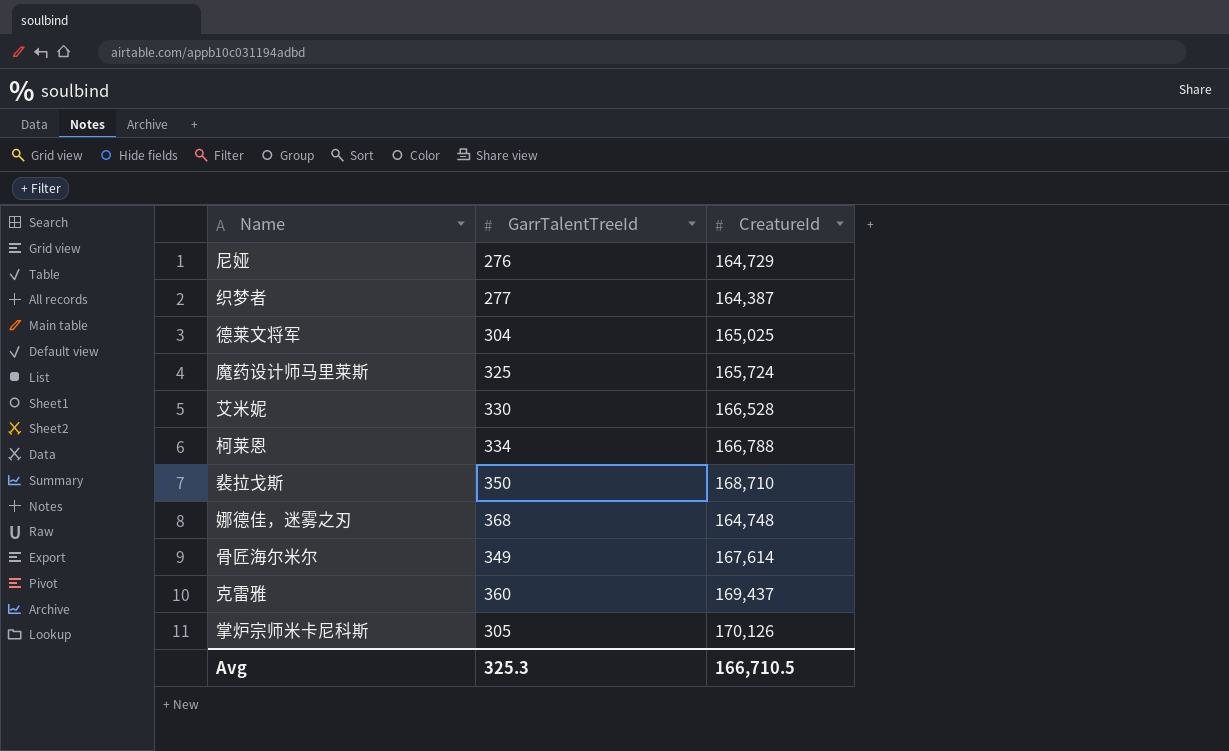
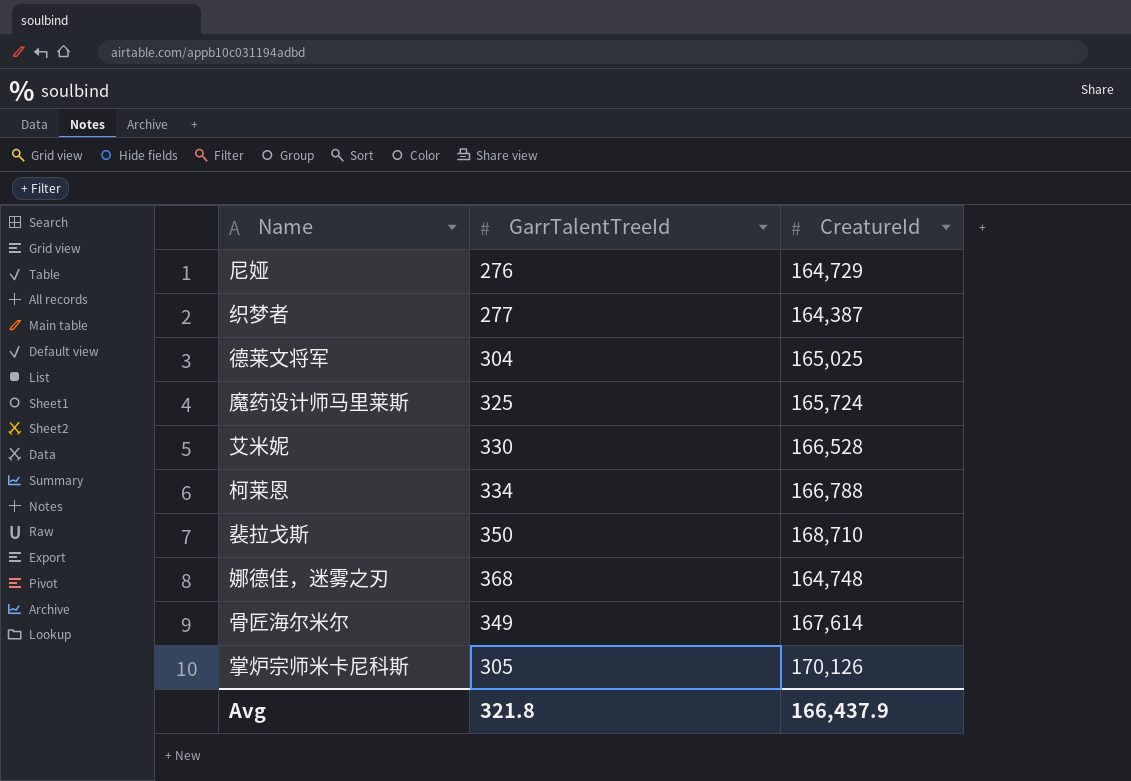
row 克雷雅: 360 | 169,437 -> none
Avg | GarrTalentTreeId: 325.3 -> 321.8
Avg | CreatureId: 166,710.5 -> 166,437.9

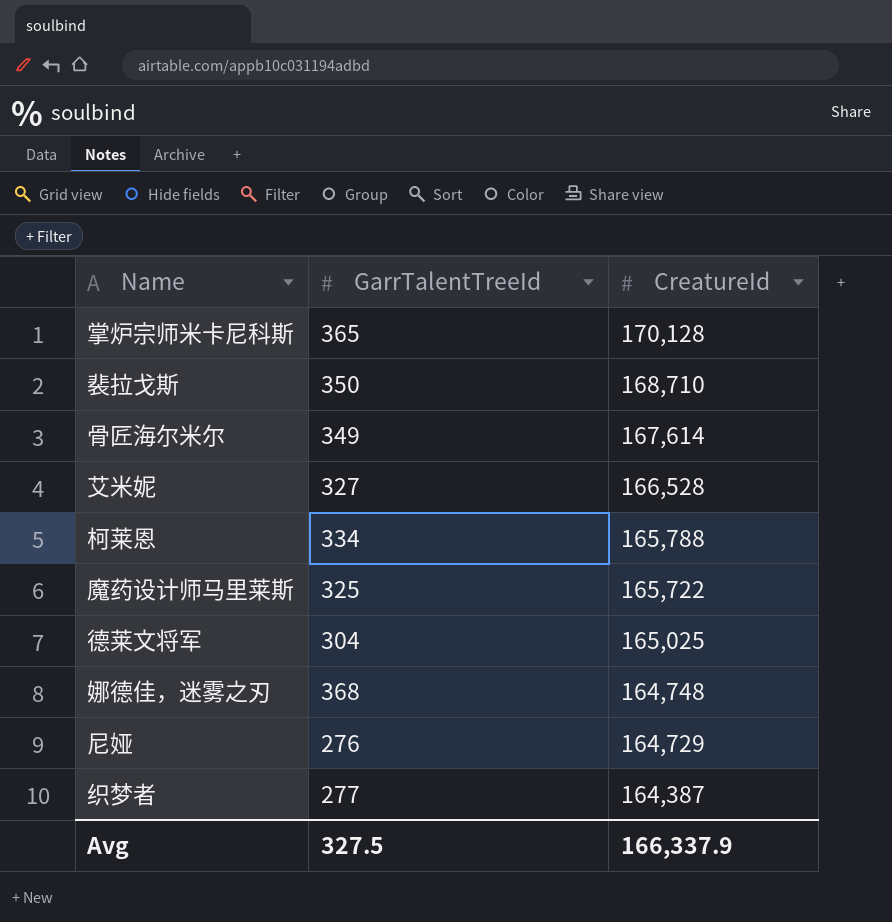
row order: none -> CreatureId descending
掌炉宗师米卡尼科斯 | GarrTalentTreeId: 305 -> 365
掌炉宗师米卡尼科斯 | CreatureId: 170,126 -> 170,128
艾米妮 | GarrTalentTreeId: 330 -> 327
柯莱恩 | CreatureId: 166,788 -> 165,788
魔药设计师马里莱斯 | CreatureId: 165,724 -> 165,722
Avg | GarrTalentTreeId: 321.8 -> 327.5
Avg | CreatureId: 166,437.9 -> 166,337.9

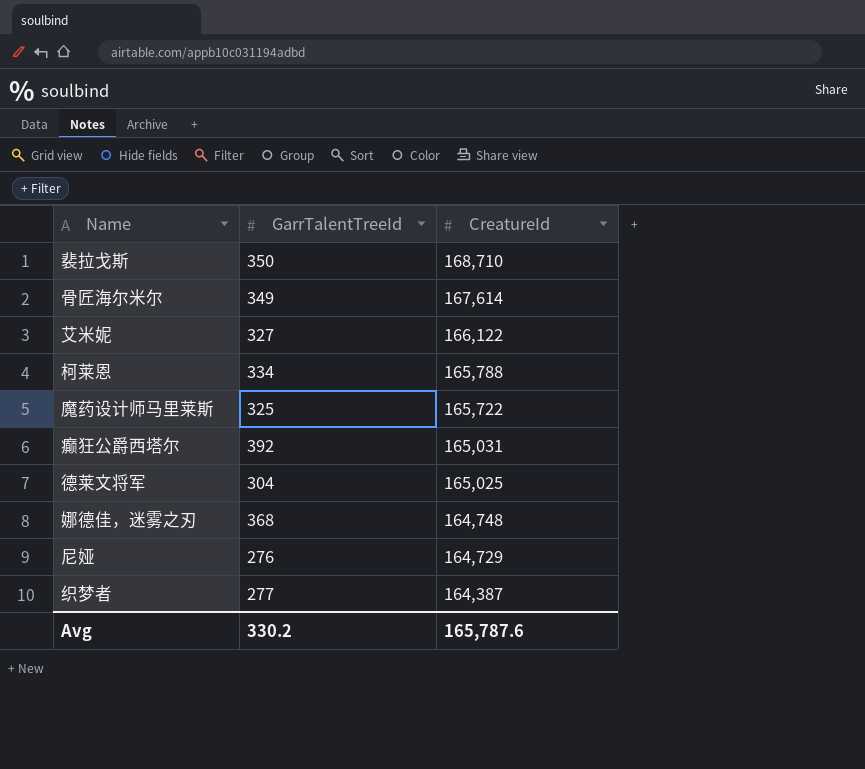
row 掌炉宗师米卡尼科斯: 365 | 170,128 -> none
艾米妮 | CreatureId: 166,528 -> 166,122
row 癫狂公爵西塔尔: none -> 392 | 165,031
Avg | GarrTalentTreeId: 327.5 -> 330.2
Avg | CreatureId: 166,337.9 -> 165,787.6

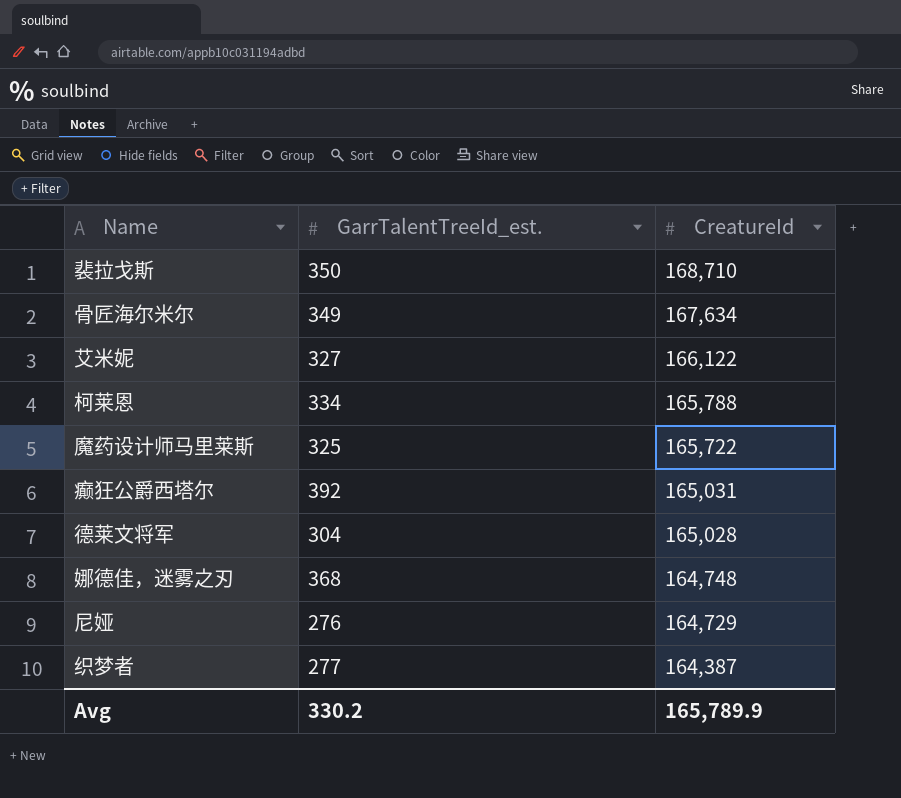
column name: GarrTalentTreeId -> GarrTalentTreeId_est.
骨匠海尔米尔 | CreatureId: 167,614 -> 167,634
德莱文将军 | CreatureId: 165,025 -> 165,028
Avg | CreatureId: 165,787.6 -> 165,789.9

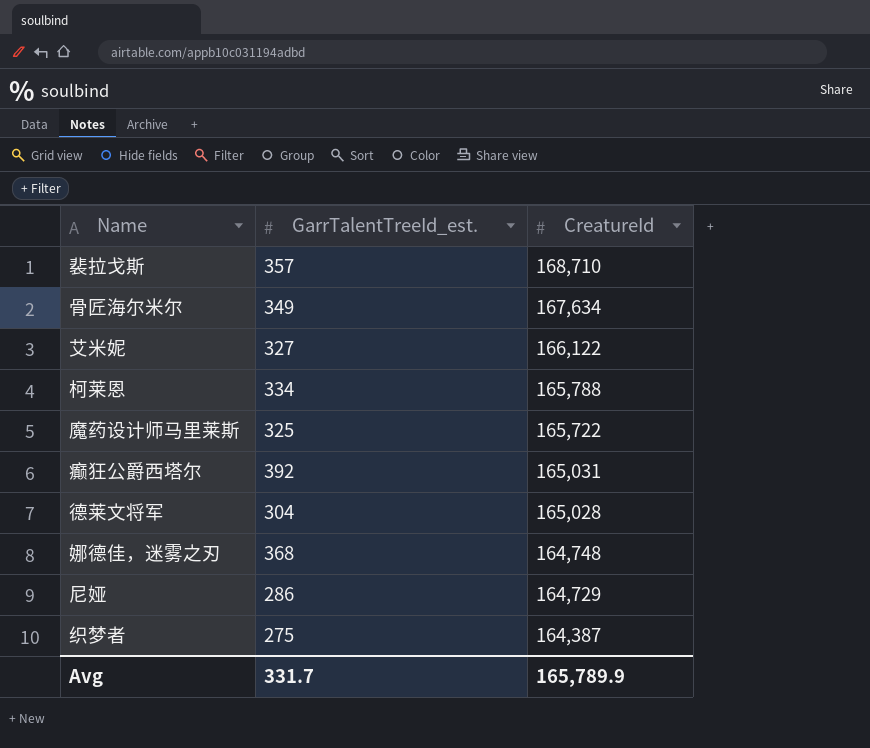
裴拉戈斯 | GarrTalentTreeId_est.: 350 -> 357
尼娅 | GarrTalentTreeId_est.: 276 -> 286
织梦者 | GarrTalentTreeId_est.: 277 -> 275
Avg | GarrTalentTreeId_est.: 330.2 -> 331.7

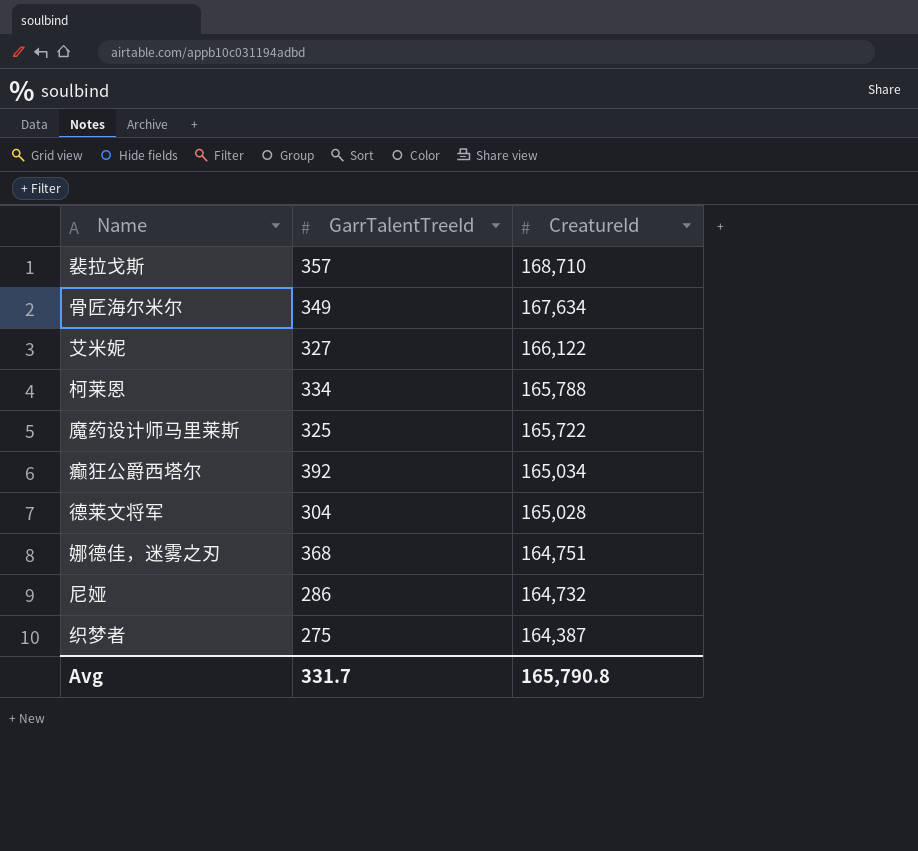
column name: GarrTalentTreeId_est. -> GarrTalentTreeId
癫狂公爵西塔尔 | CreatureId: 165,031 -> 165,034
娜德佳，迷雾之刃 | CreatureId: 164,748 -> 164,751
尼娅 | CreatureId: 164,729 -> 164,732
Avg | CreatureId: 165,789.9 -> 165,790.8

